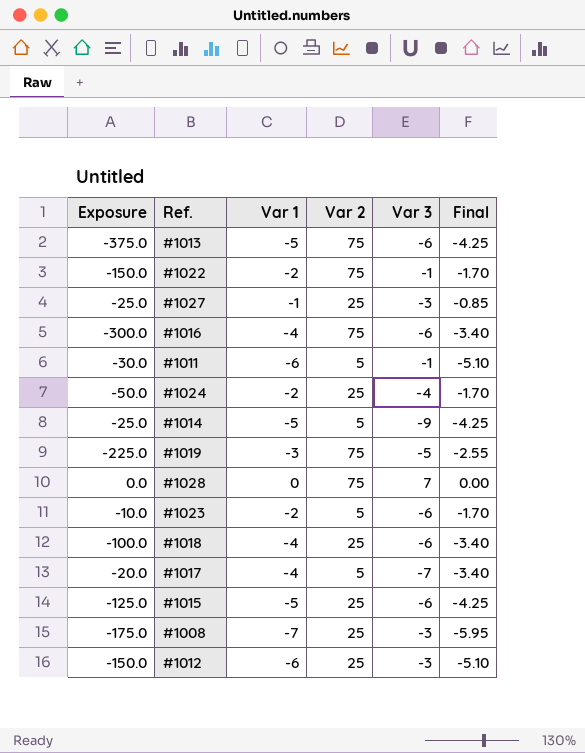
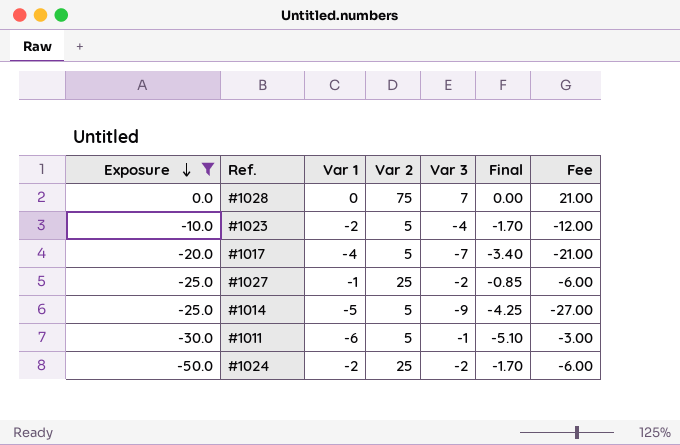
filter: none -> Exposure >= -50.0
row order: none -> Exposure descending
column Fee | formula: none -> [Var 3] * 3
#1023 | Var 3: -6 -> -4
#1027 | Var 3: -3 -> -2
#1024 | Var 3: -4 -> -2

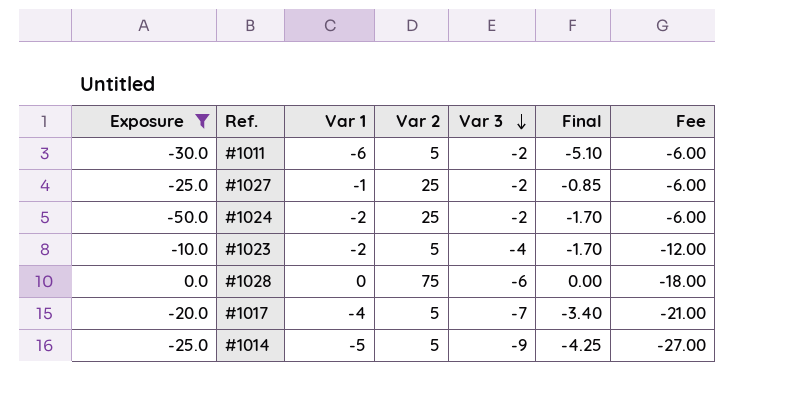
row order: Exposure descending -> Var 3 descending
#1011 | Var 3: -1 -> -2
#1011 | Fee: -3.00 -> -6.00
#1028 | Var 3: 7 -> -6
#1028 | Fee: 21.00 -> -18.00

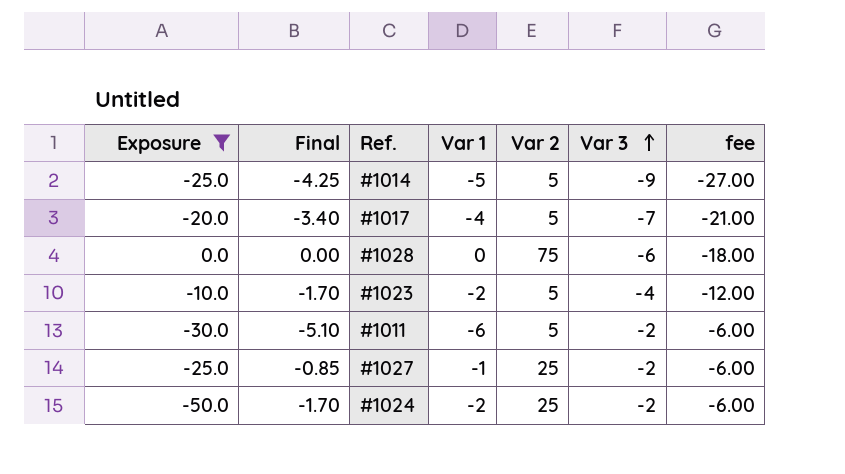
row order: Var 3 descending -> Var 3 ascending
column Final | position: 6 -> 2
column name: Fee -> fee

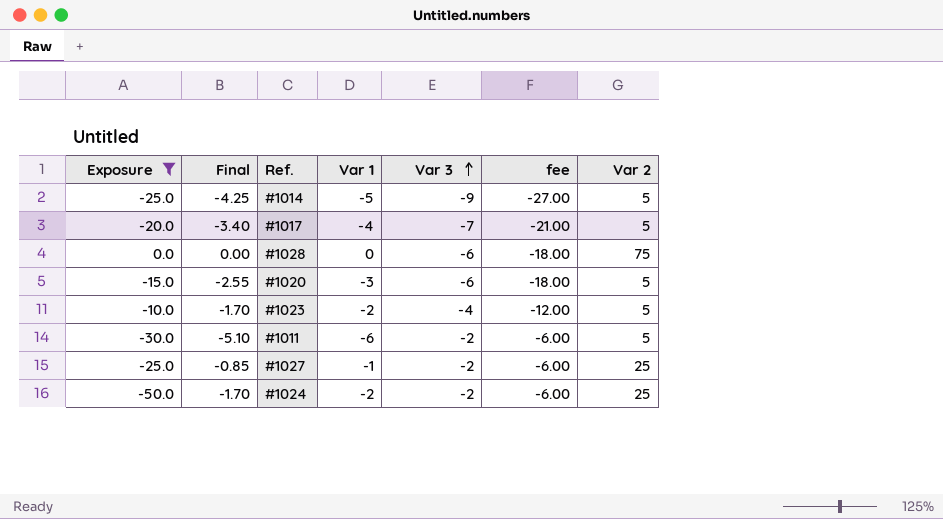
column Var 2 | position: 5 -> 7
row #1020: none -> -15.0 | -2.55 | -3 | -6 | -18.00 | 5

